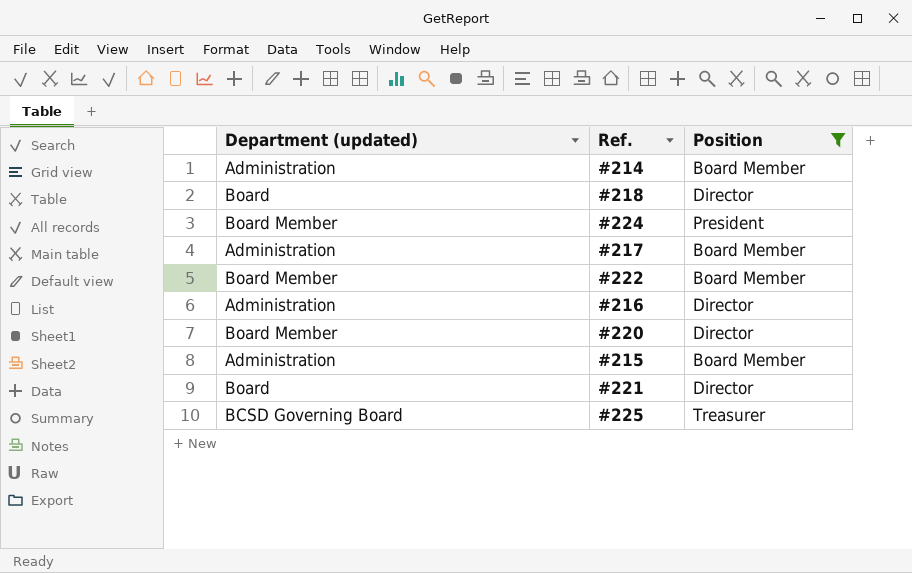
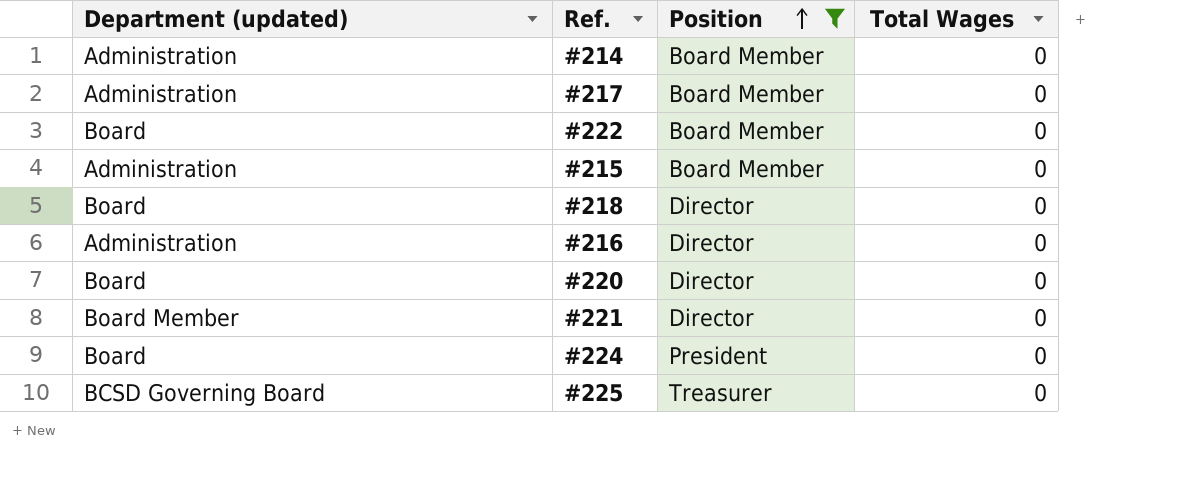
row order: none -> Position ascending
column Total Wages | position: none -> 4
#222 | Department (updated): Board Member -> Board
#220 | Department (updated): Board Member -> Board
#221 | Department (updated): Board -> Board Member
#224 | Department (updated): Board Member -> Board

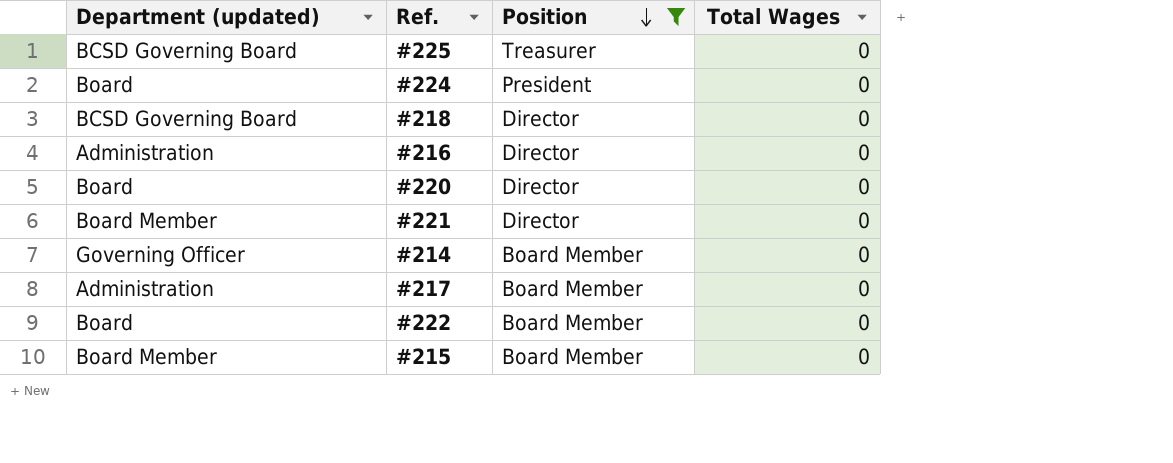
row order: Position ascending -> Position descending
#218 | Department (updated): Board -> BCSD Governing Board
#214 | Department (updated): Administration -> Governing Officer
#215 | Department (updated): Administration -> Board Member

